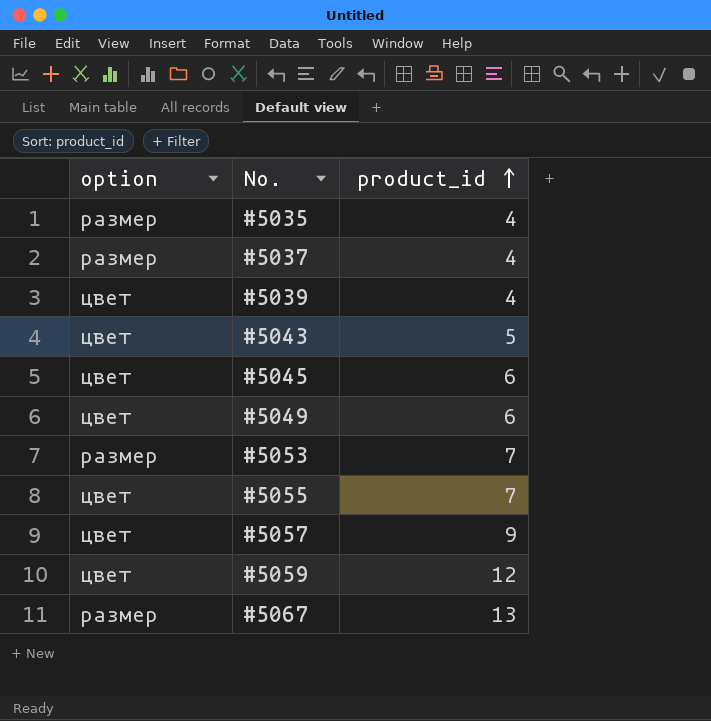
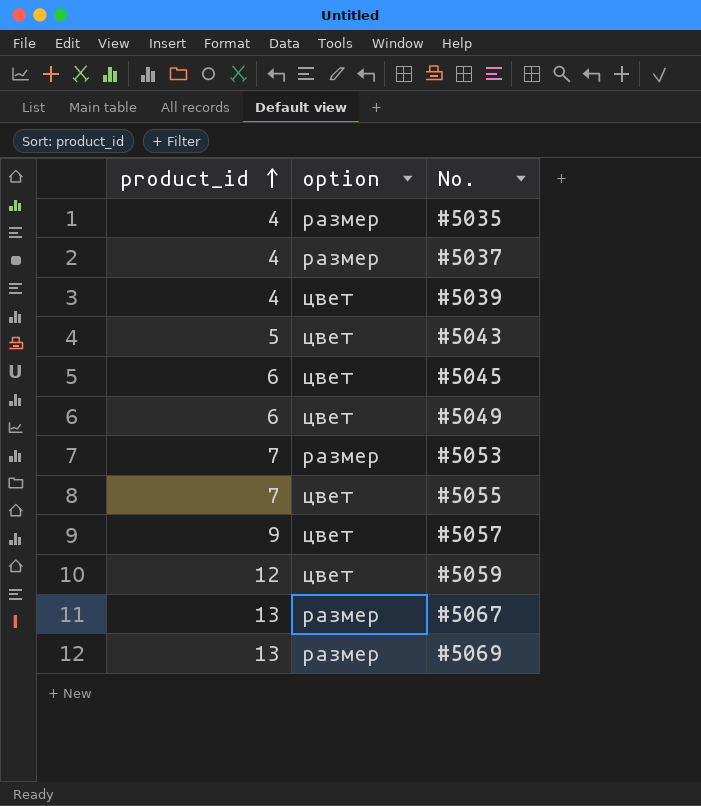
column product_id | position: 3 -> 1
row #5069: none -> 13 | размер

